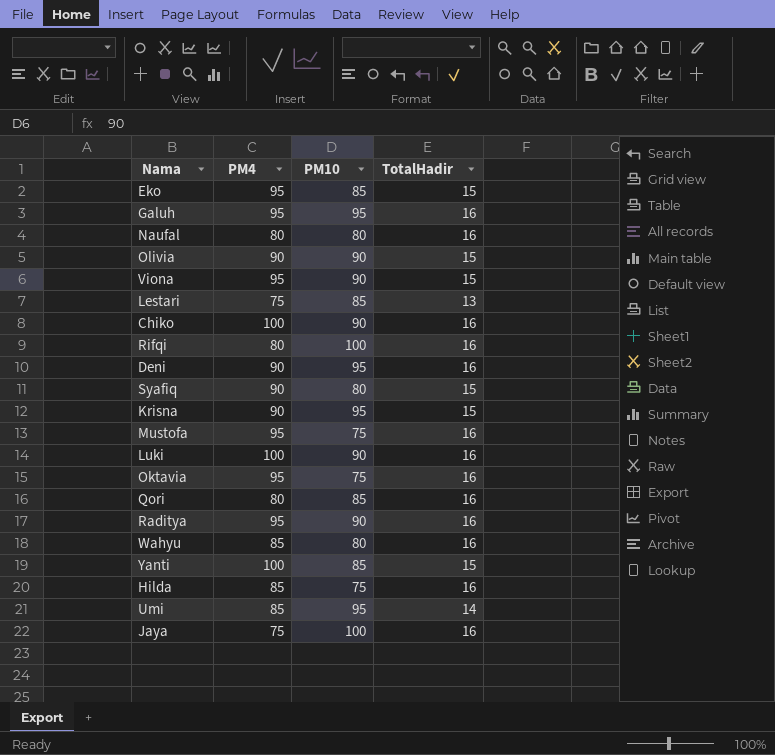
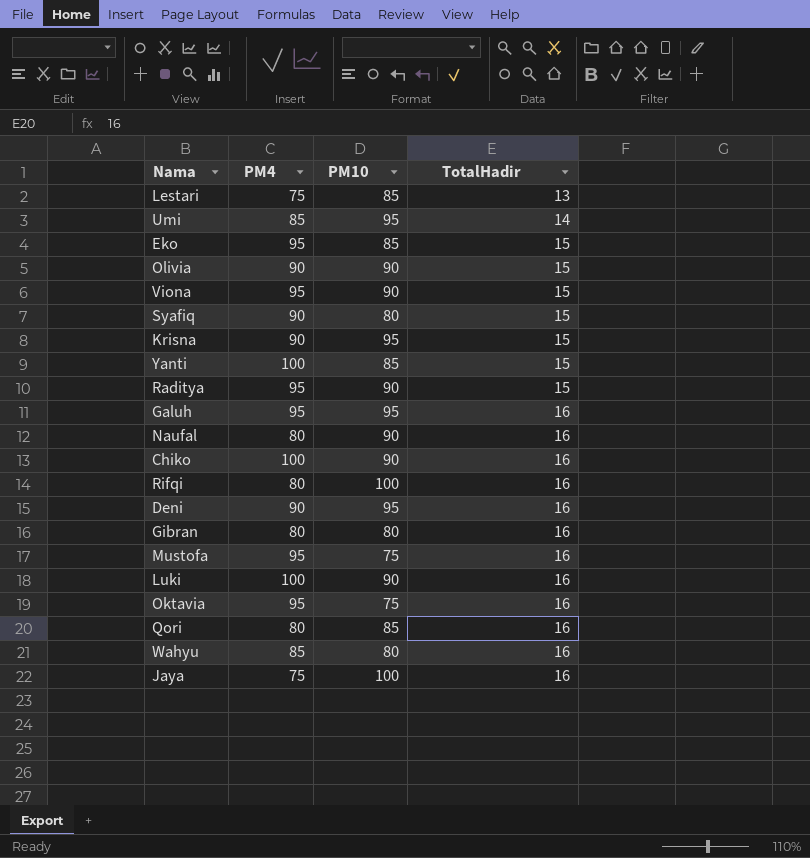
row order: none -> TotalHadir ascending
row Hilda: 85 | 75 | 16 -> none
Raditya | TotalHadir: 16 -> 15
Naufal | PM10: 80 -> 90
row Gibran: none -> 80 | 80 | 16

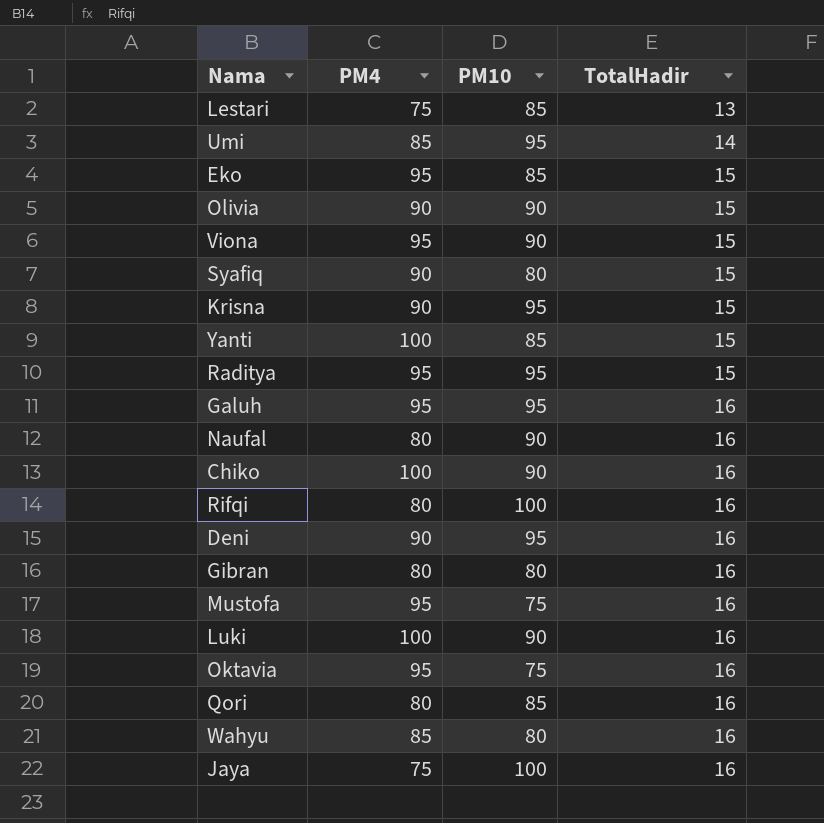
Raditya | PM10: 90 -> 95

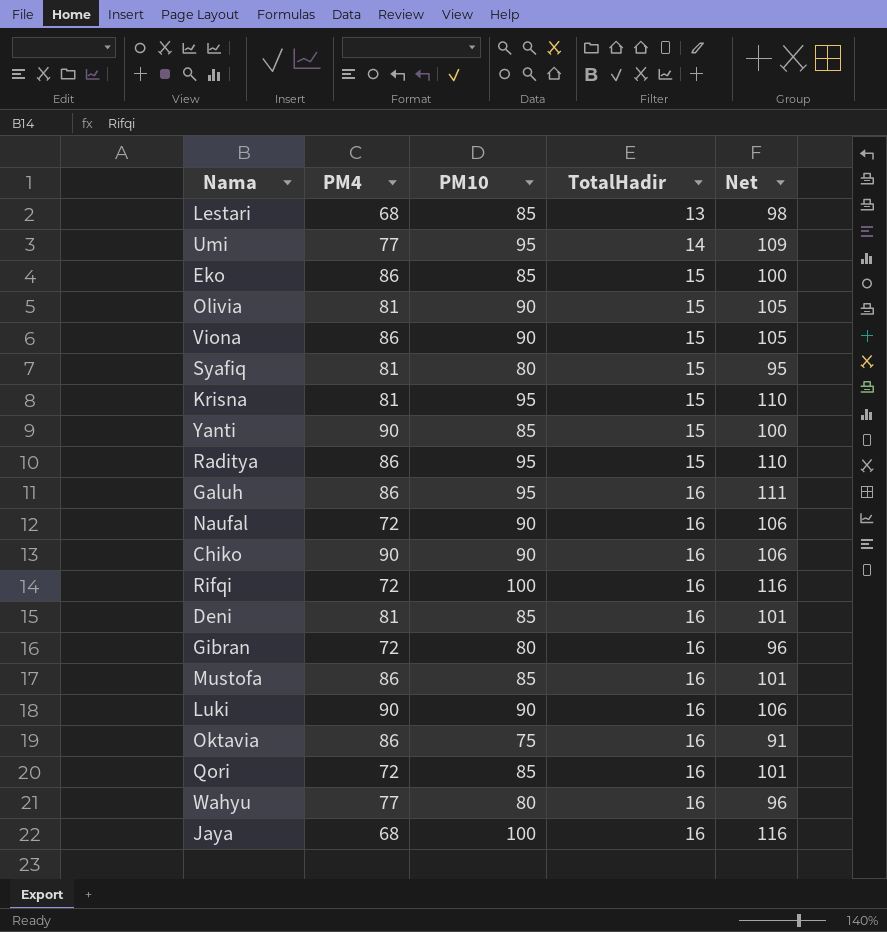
column Net | formula: none -> [PM10] + [TotalHadir]
Lestari | PM4: 75 -> 68
Umi | PM4: 85 -> 77
Eko | PM4: 95 -> 86
Olivia | PM4: 90 -> 81
Viona | PM4: 95 -> 86
Syafiq | PM4: 90 -> 81
Krisna | PM4: 90 -> 81
Yanti | PM4: 100 -> 90
Raditya | PM4: 95 -> 86
Galuh | PM4: 95 -> 86
Naufal | PM4: 80 -> 72
Chiko | PM4: 100 -> 90
Rifqi | PM4: 80 -> 72
Deni | PM4: 90 -> 81
Deni | PM10: 95 -> 85
Gibran | PM4: 80 -> 72
Mustofa | PM4: 95 -> 86
Mustofa | PM10: 75 -> 85
Luki | PM4: 100 -> 90
Oktavia | PM4: 95 -> 86
Qori | PM4: 80 -> 72
Wahyu | PM4: 85 -> 77
Jaya | PM4: 75 -> 68

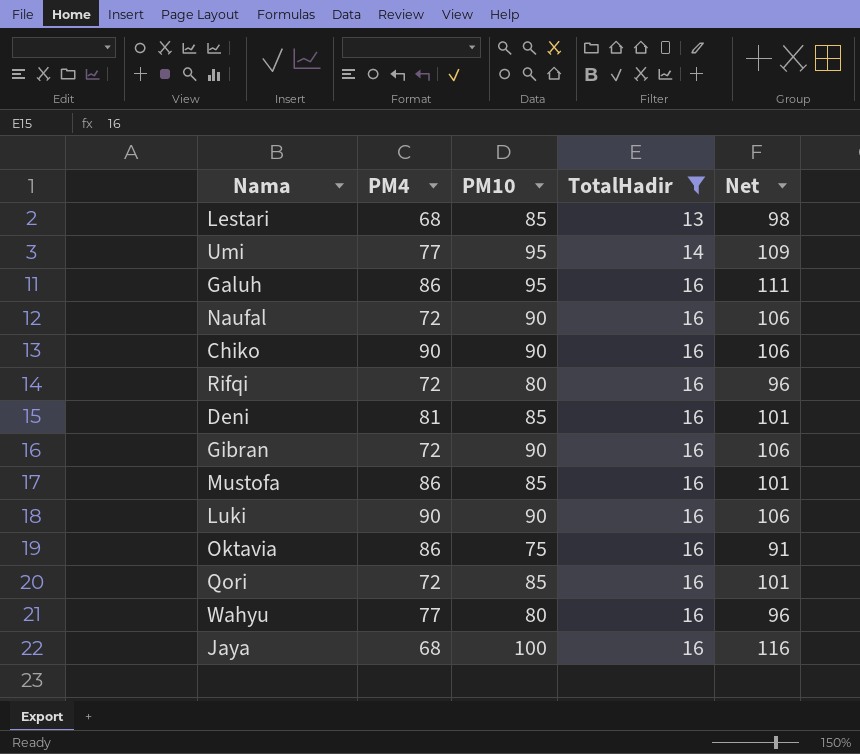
filter: none -> TotalHadir != 15
Rifqi | PM10: 100 -> 80
Rifqi | Net: 116 -> 96
Gibran | PM10: 80 -> 90
Gibran | Net: 96 -> 106

